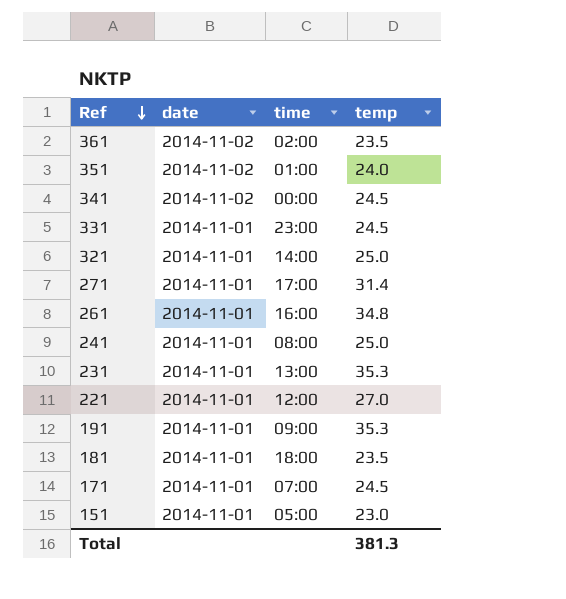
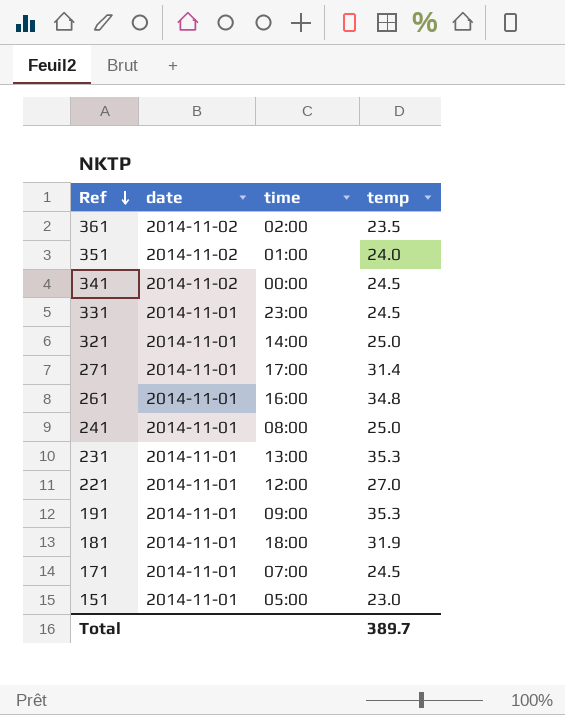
181 | temp: 23.5 -> 31.9
Total | temp: 381.3 -> 389.7

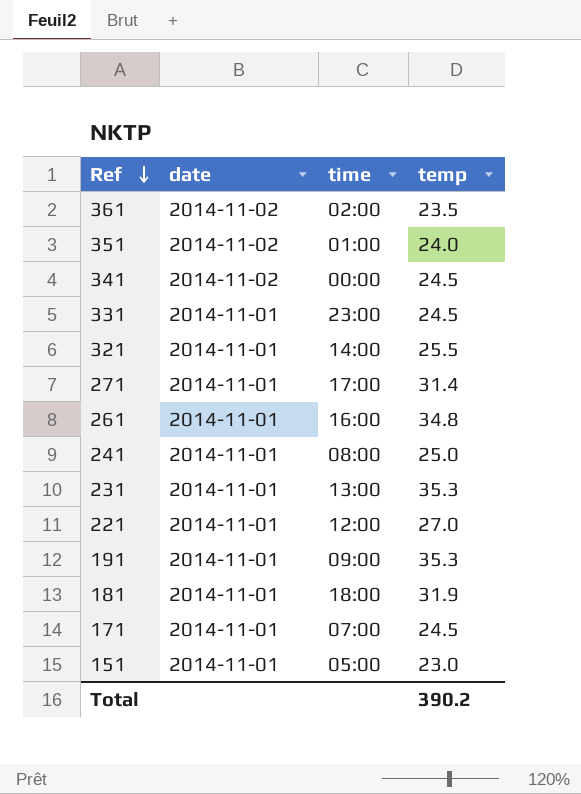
321 | temp: 25.0 -> 25.5
Total | temp: 389.7 -> 390.2

